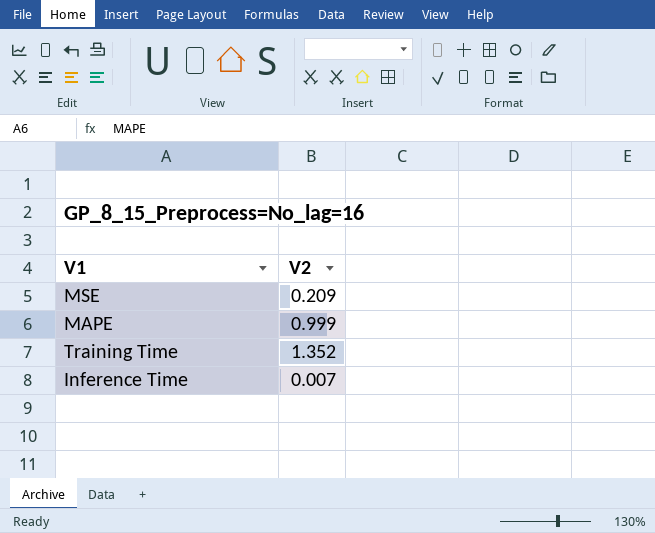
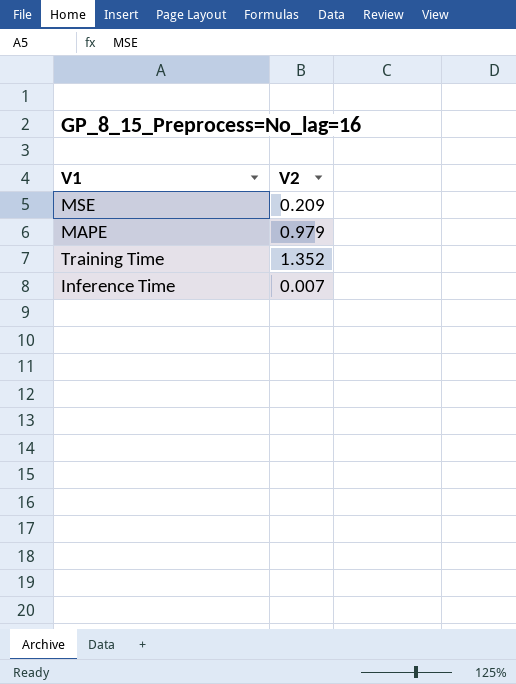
MAPE | V2: 0.999 -> 0.979

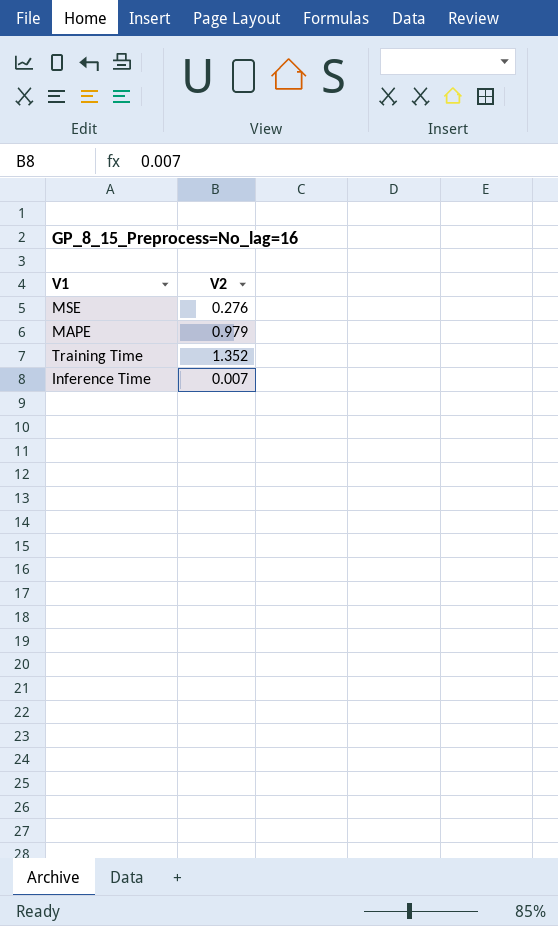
MSE | V2: 0.209 -> 0.276

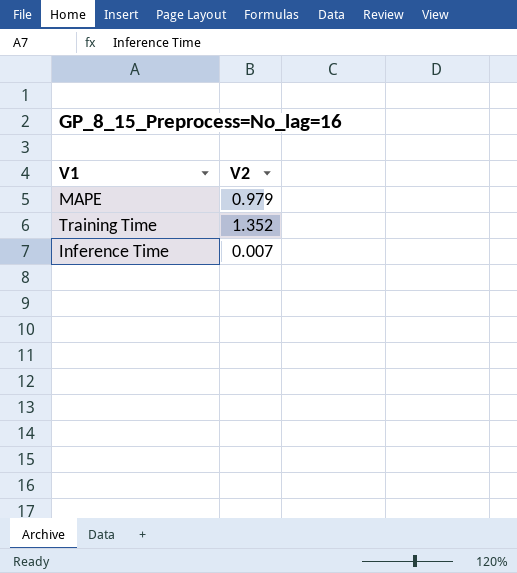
row MSE: 0.276 -> none

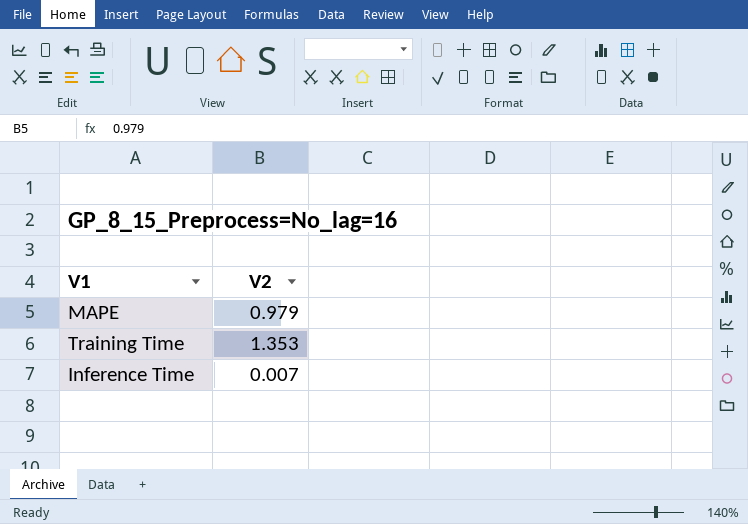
Training Time | V2: 1.352 -> 1.353

